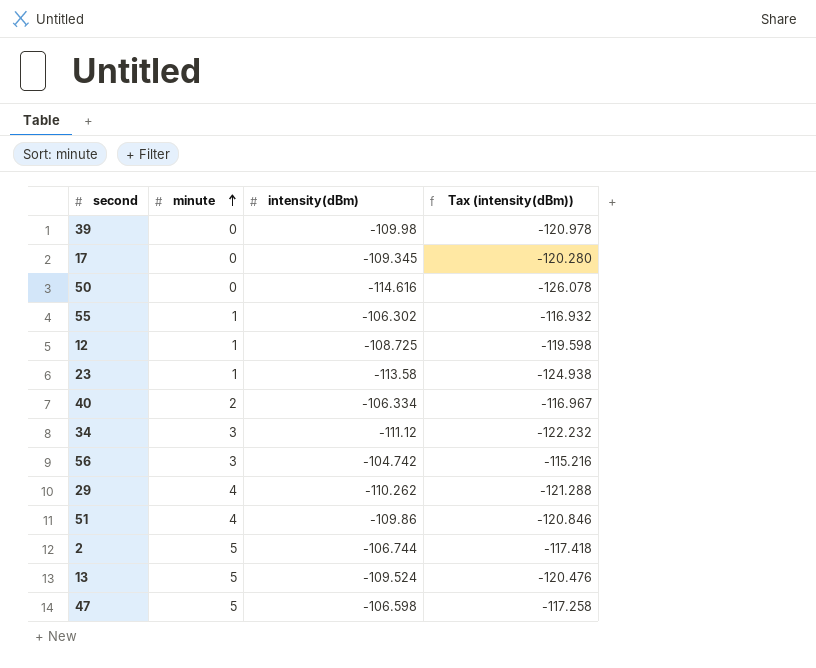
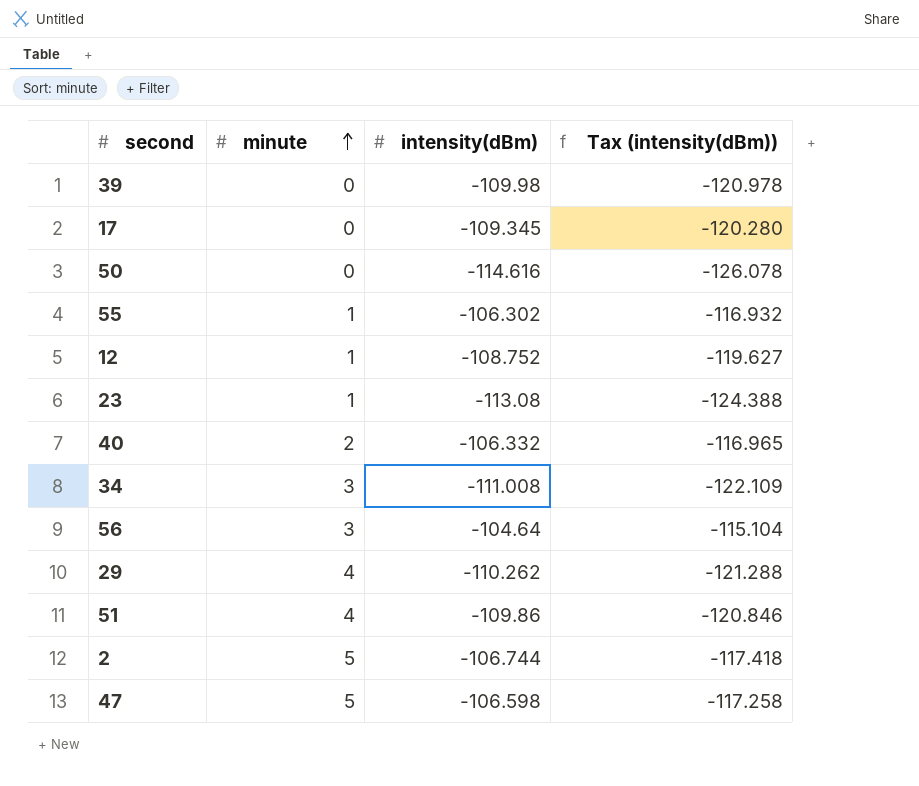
row 13: 5 | -109.524 | -120.476 -> none
12 | intensity(dBm): -108.725 -> -108.752
12 | Tax (intensity(dBm)): -119.598 -> -119.627
23 | intensity(dBm): -113.58 -> -113.08
23 | Tax (intensity(dBm)): -124.938 -> -124.388
40 | intensity(dBm): -106.334 -> -106.332
40 | Tax (intensity(dBm)): -116.967 -> -116.965
34 | intensity(dBm): -111.12 -> -111.008
34 | Tax (intensity(dBm)): -122.232 -> -122.109
56 | intensity(dBm): -104.742 -> -104.64
56 | Tax (intensity(dBm)): -115.216 -> -115.104

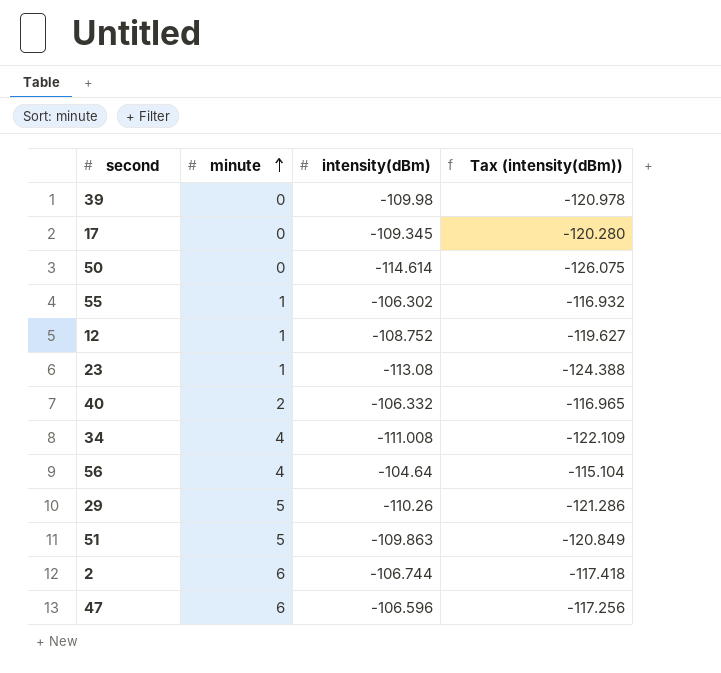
50 | intensity(dBm): -114.616 -> -114.614
50 | Tax (intensity(dBm)): -126.078 -> -126.075
34 | minute: 3 -> 4
56 | minute: 3 -> 4
29 | minute: 4 -> 5
29 | intensity(dBm): -110.262 -> -110.26
29 | Tax (intensity(dBm)): -121.288 -> -121.286
51 | minute: 4 -> 5
51 | intensity(dBm): -109.86 -> -109.863
51 | Tax (intensity(dBm)): -120.846 -> -120.849
2 | minute: 5 -> 6
47 | minute: 5 -> 6
47 | intensity(dBm): -106.598 -> -106.596
47 | Tax (intensity(dBm)): -117.258 -> -117.256

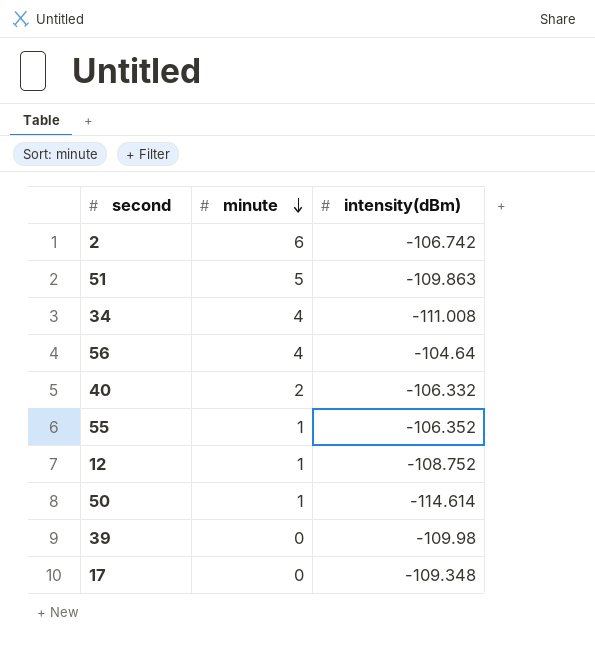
row order: minute ascending -> minute descending
column Tax (intensity(dBm)) | formula: [intensity(dBm)] * 1.1 -> none
row 23: 1 | -113.08 | -124.388 -> none
row 29: 5 | -110.26 | -121.286 -> none
row 47: 6 | -106.596 | -117.256 -> none
2 | intensity(dBm): -106.744 -> -106.742
55 | intensity(dBm): -106.302 -> -106.352
50 | minute: 0 -> 1
17 | intensity(dBm): -109.345 -> -109.348

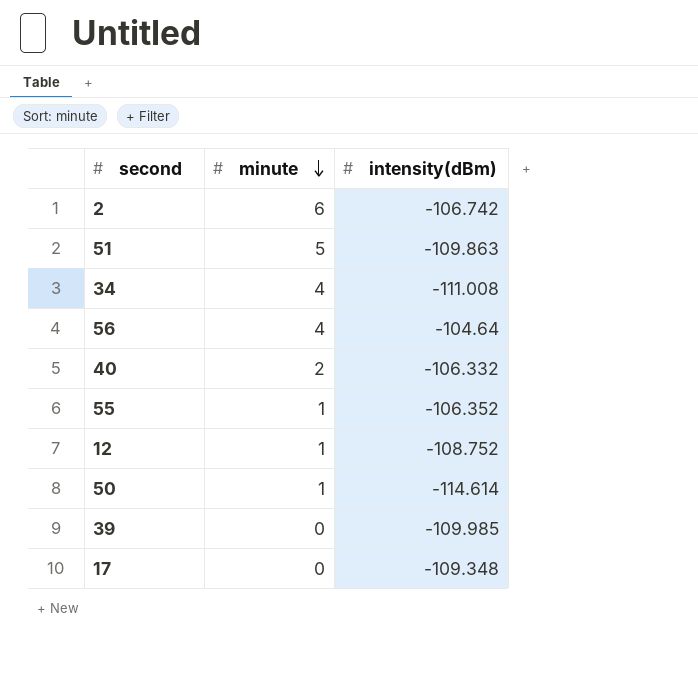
39 | intensity(dBm): -109.98 -> -109.985

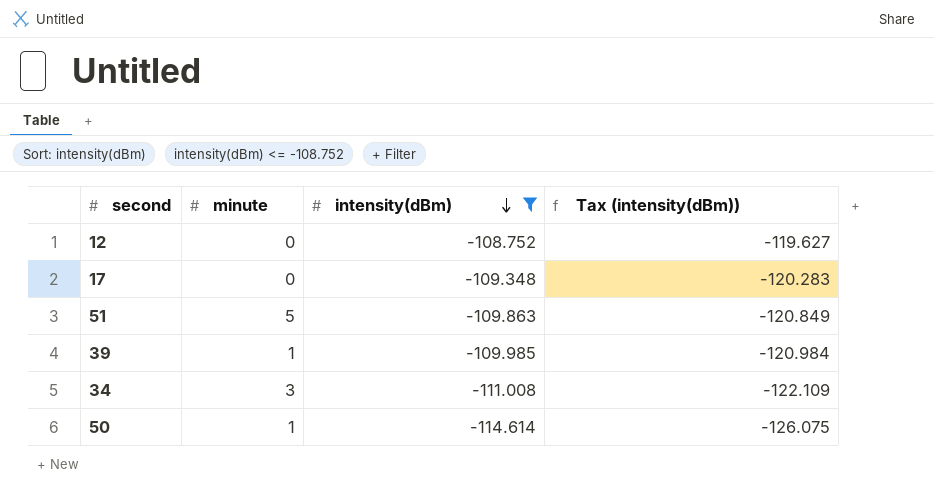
filter: none -> intensity(dBm) <= -108.752
row order: minute descending -> intensity(dBm) descending
column Tax (intensity(dBm)) | formula: none -> [intensity(dBm)] * 1.1
12 | minute: 1 -> 0
39 | minute: 0 -> 1
34 | minute: 4 -> 3

